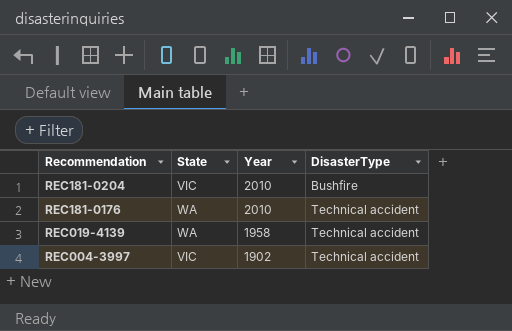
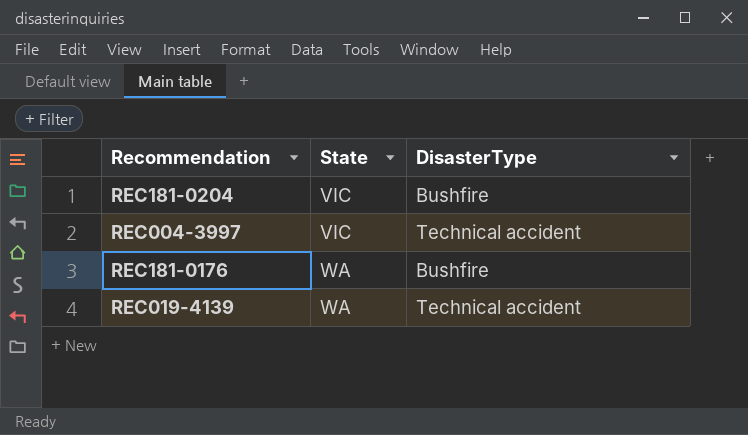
row order: Recommendation descending -> State ascending
column Year | position: 3 -> none
REC181-0176 | DisasterType: Technical accident -> Bushfire

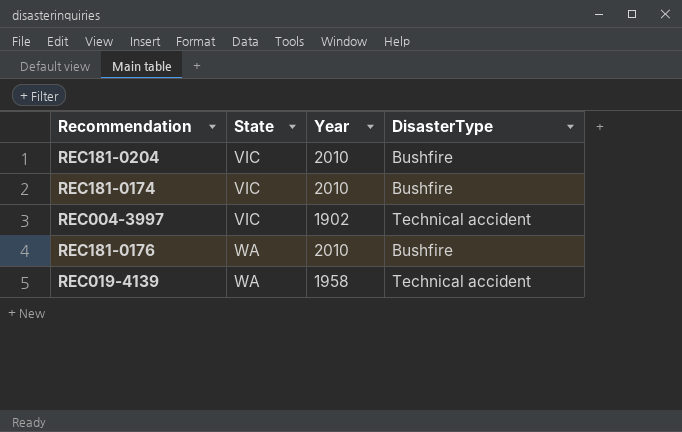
column Year | position: none -> 3
row REC181-0174: none -> VIC | 2010 | Bushfire

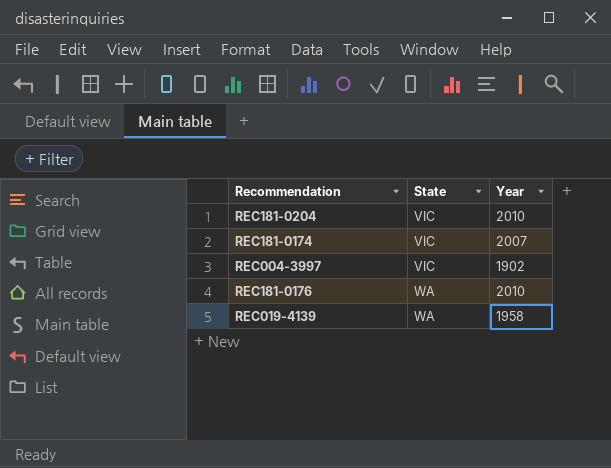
column DisasterType | position: 4 -> none
REC181-0174 | Year: 2010 -> 2007

